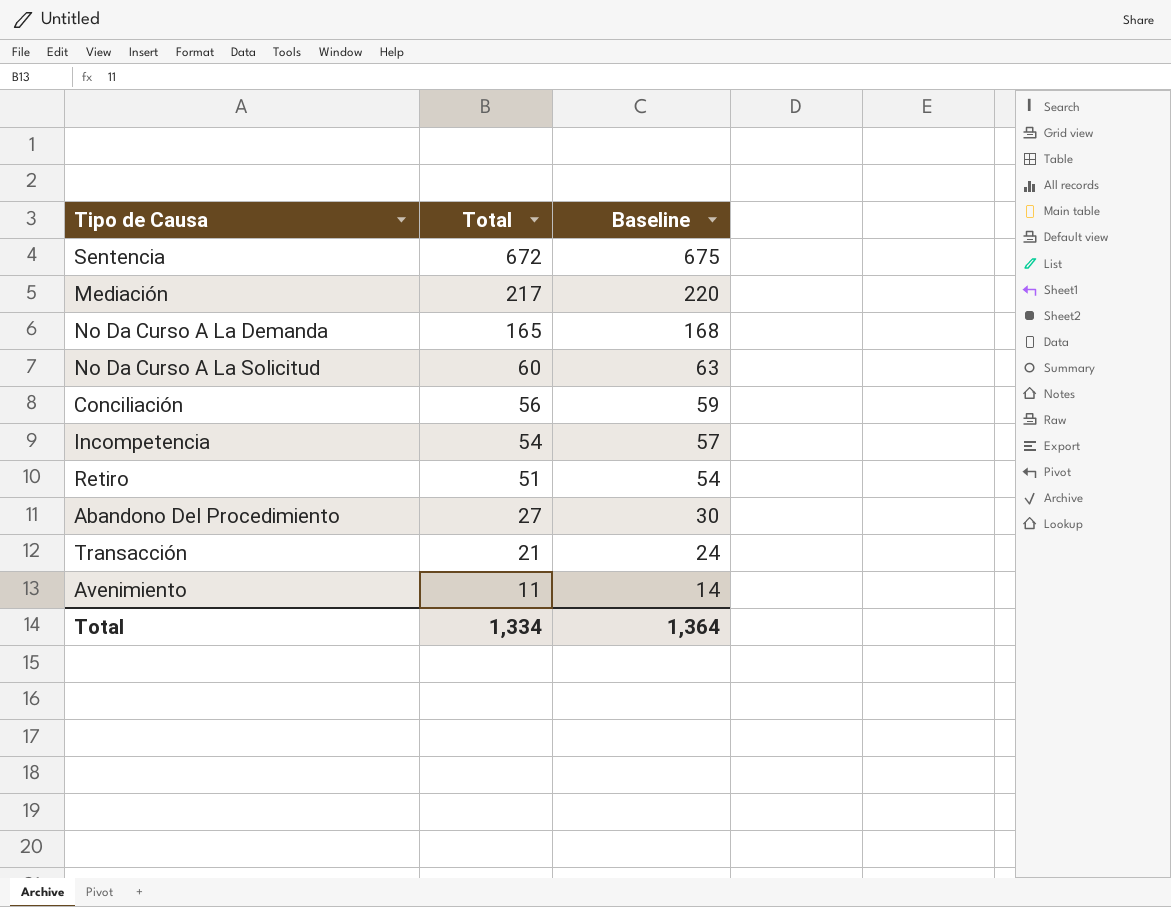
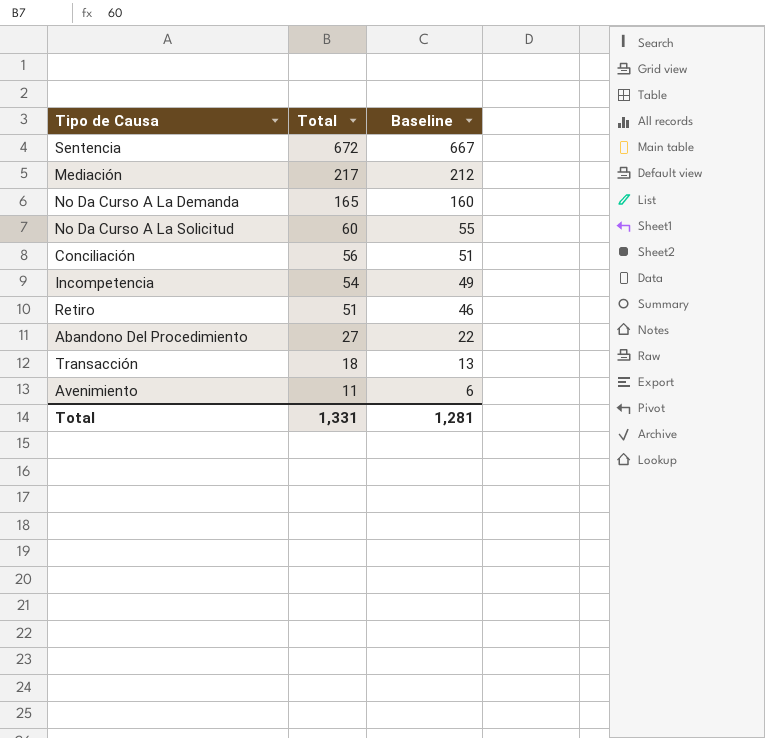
column Baseline | formula: [Total] + 3 -> [Total] - 5
Transacción | Total: 21 -> 18
Total | Total: 1,334 -> 1,331
Total | Baseline: 1,364 -> 1,281

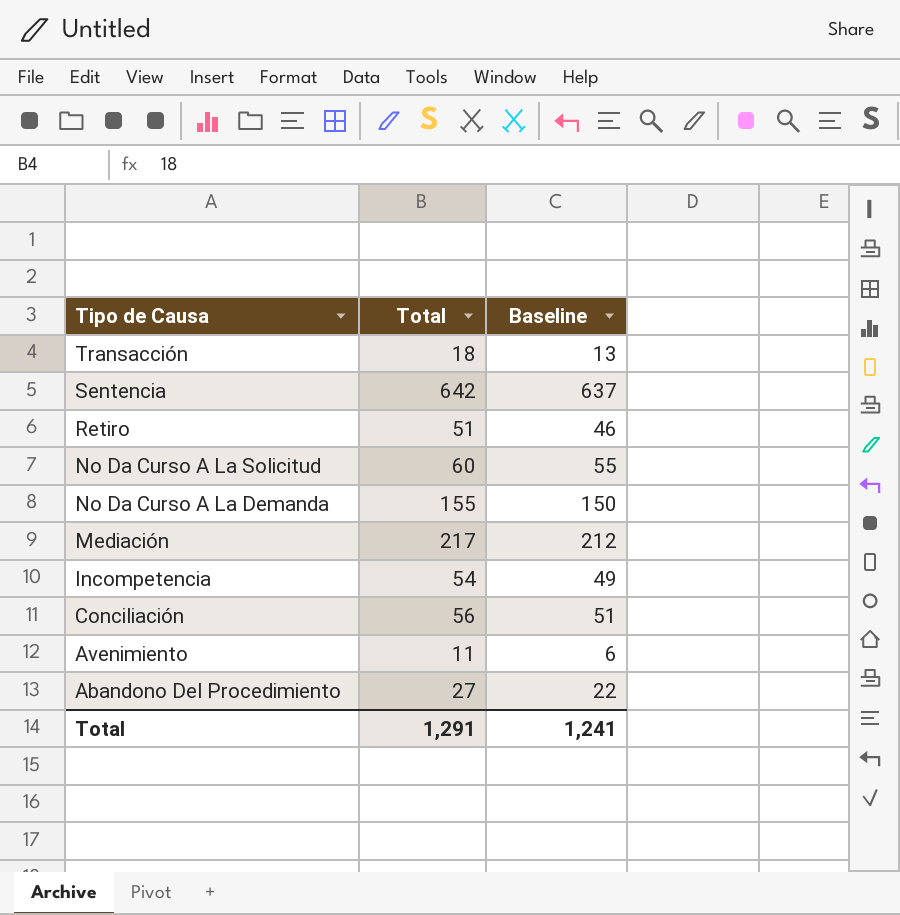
row order: Total descending -> Tipo de Causa descending
Sentencia | Total: 672 -> 642
Sentencia | Baseline: 667 -> 637
No Da Curso A La Demanda | Total: 165 -> 155
No Da Curso A La Demanda | Baseline: 160 -> 150
Total | Total: 1,331 -> 1,291
Total | Baseline: 1,281 -> 1,241

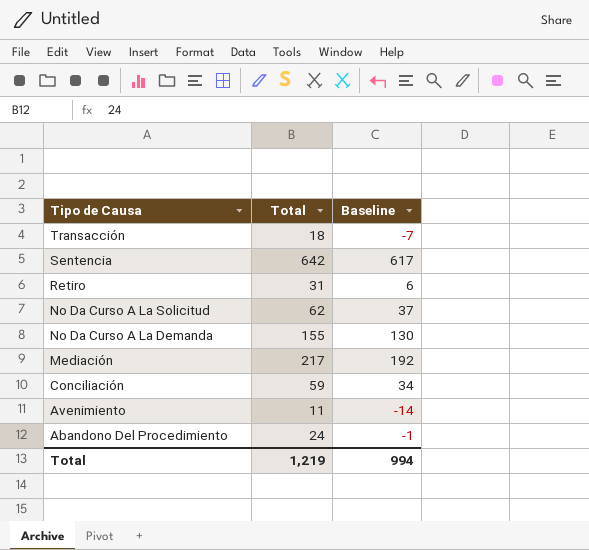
column Baseline | formula: [Total] - 5 -> [Total] - 25
row Incompetencia: 54 | 49 -> none
Retiro | Total: 51 -> 31
No Da Curso A La Solicitud | Total: 60 -> 62
Conciliación | Total: 56 -> 59
Abandono Del Procedimiento | Total: 27 -> 24
Total | Total: 1,291 -> 1,219
Total | Baseline: 1,241 -> 994

